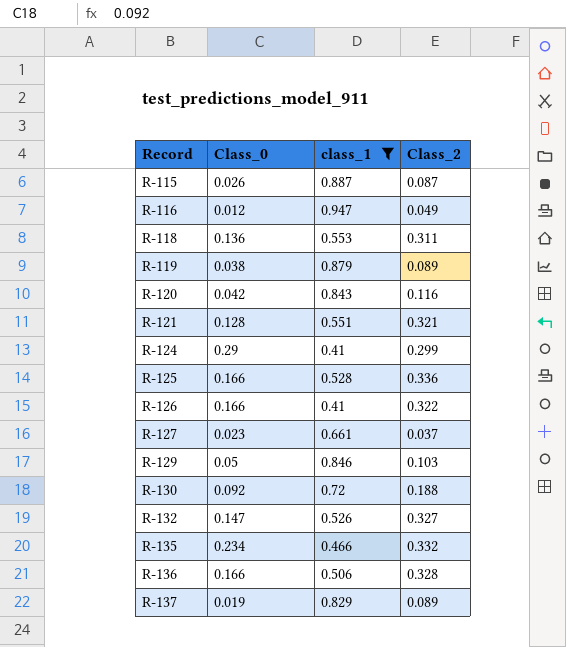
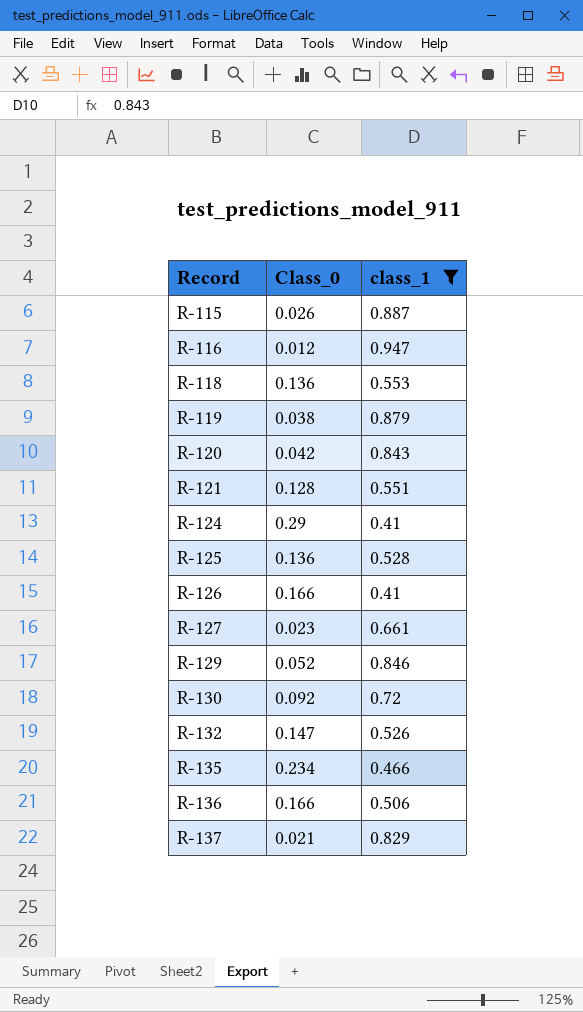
column Class_2 | position: 4 -> none
R-125 | Class_0: 0.166 -> 0.136
R-129 | Class_0: 0.05 -> 0.052
R-137 | Class_0: 0.019 -> 0.021

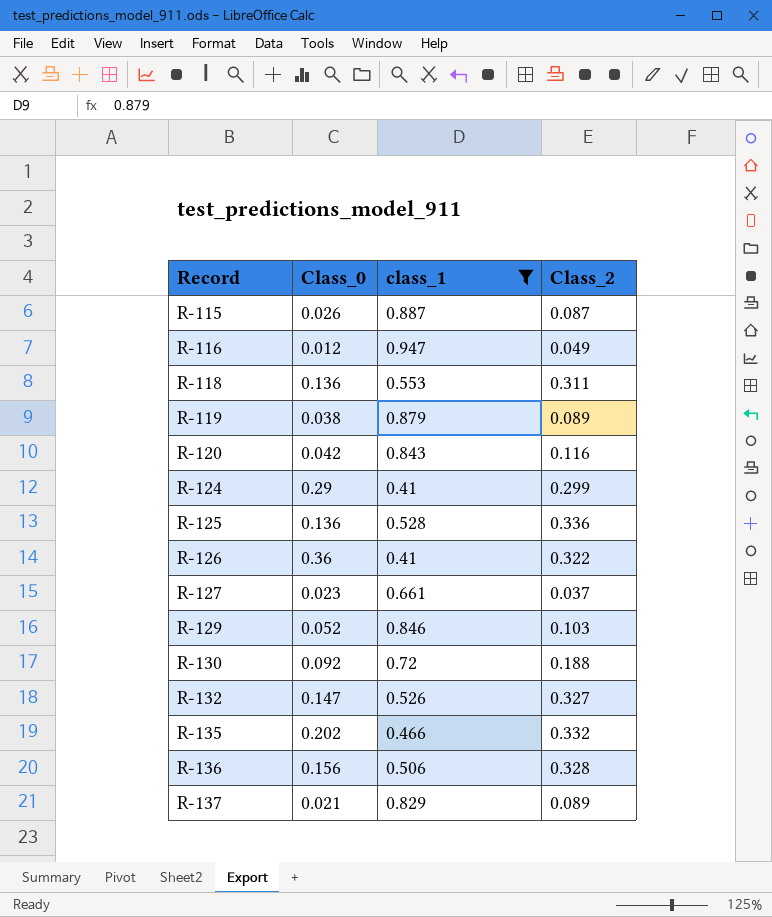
column Class_2 | position: none -> 4
row R-121: 0.128 | 0.551 -> none
R-126 | Class_0: 0.166 -> 0.36
R-135 | Class_0: 0.234 -> 0.202
R-136 | Class_0: 0.166 -> 0.156

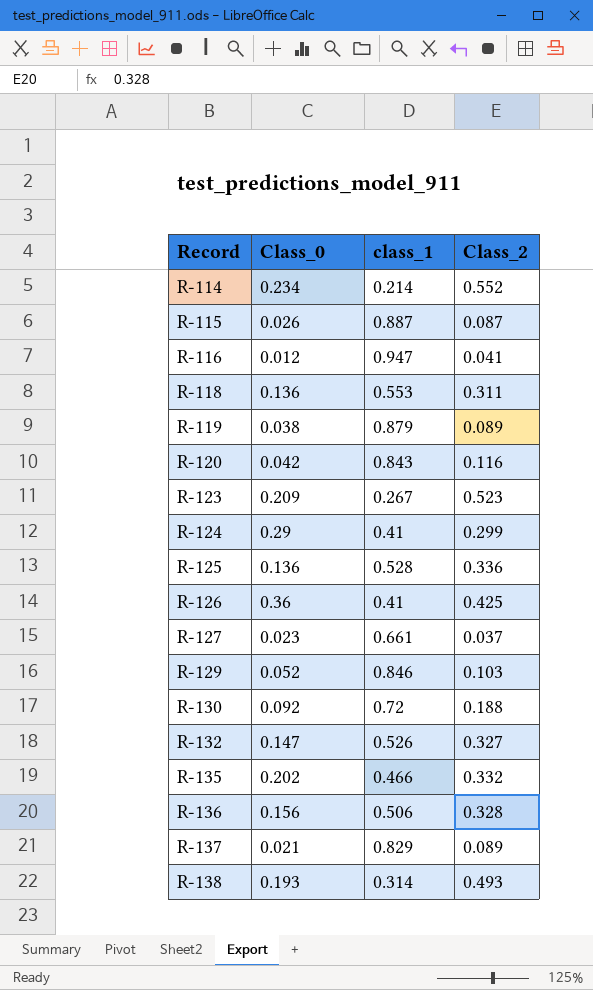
filter: class_1 >= 0.41 -> none
R-116 | Class_2: 0.049 -> 0.041
R-126 | Class_2: 0.322 -> 0.425

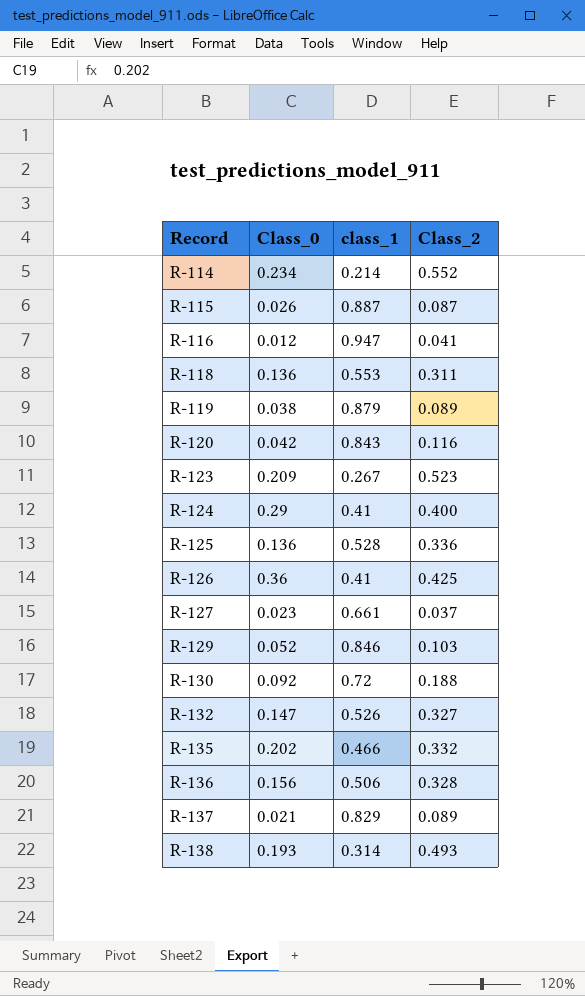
R-124 | Class_2: 0.299 -> 0.400

